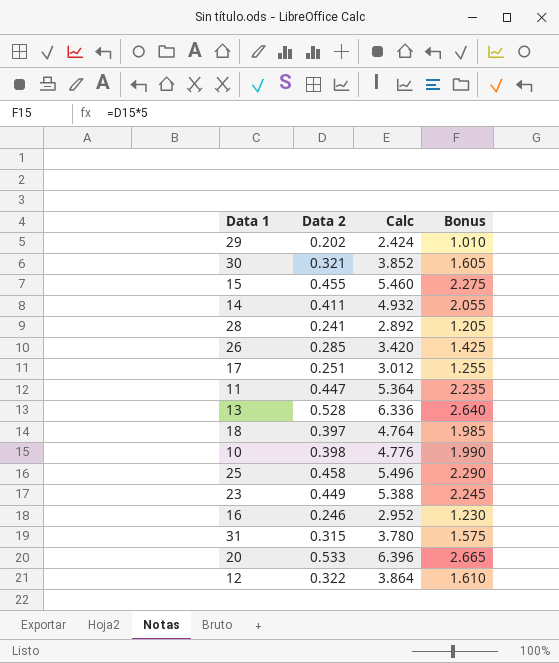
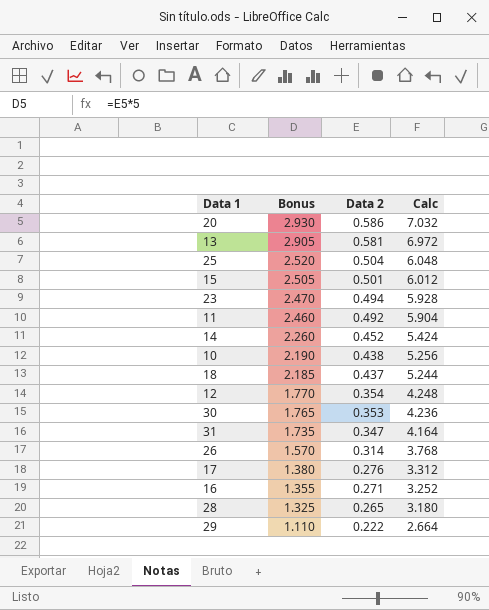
row order: none -> Bonus descending
column Bonus | position: 4 -> 2
20 | Bonus: 2.665 -> 2.930
20 | Data 2: 0.533 -> 0.586
20 | Calc: 6.396 -> 7.032
13 | Bonus: 2.640 -> 2.905
13 | Data 2: 0.528 -> 0.581
13 | Calc: 6.336 -> 6.972
25 | Bonus: 2.290 -> 2.520
25 | Data 2: 0.458 -> 0.504
25 | Calc: 5.496 -> 6.048
15 | Bonus: 2.275 -> 2.505
15 | Data 2: 0.455 -> 0.501
15 | Calc: 5.460 -> 6.012
23 | Bonus: 2.245 -> 2.470
23 | Data 2: 0.449 -> 0.494
23 | Calc: 5.388 -> 5.928
11 | Bonus: 2.235 -> 2.460
11 | Data 2: 0.447 -> 0.492
11 | Calc: 5.364 -> 5.904
14 | Bonus: 2.055 -> 2.260
14 | Data 2: 0.411 -> 0.452
14 | Calc: 4.932 -> 5.424
10 | Bonus: 1.990 -> 2.190
10 | Data 2: 0.398 -> 0.438
10 | Calc: 4.776 -> 5.256
18 | Bonus: 1.985 -> 2.185
18 | Data 2: 0.397 -> 0.437
18 | Calc: 4.764 -> 5.244
12 | Bonus: 1.610 -> 1.770
12 | Data 2: 0.322 -> 0.354
12 | Calc: 3.864 -> 4.248
30 | Bonus: 1.605 -> 1.765
30 | Data 2: 0.321 -> 0.353
30 | Calc: 3.852 -> 4.236
31 | Bonus: 1.575 -> 1.735
31 | Data 2: 0.315 -> 0.347
31 | Calc: 3.780 -> 4.164
26 | Bonus: 1.425 -> 1.570
26 | Data 2: 0.285 -> 0.314
26 | Calc: 3.420 -> 3.768
17 | Bonus: 1.255 -> 1.380
17 | Data 2: 0.251 -> 0.276
17 | Calc: 3.012 -> 3.312
16 | Bonus: 1.230 -> 1.355
16 | Data 2: 0.246 -> 0.271
16 | Calc: 2.952 -> 3.252
28 | Bonus: 1.205 -> 1.325
28 | Data 2: 0.241 -> 0.265
28 | Calc: 2.892 -> 3.180
29 | Bonus: 1.010 -> 1.110
29 | Data 2: 0.202 -> 0.222
29 | Calc: 2.424 -> 2.664

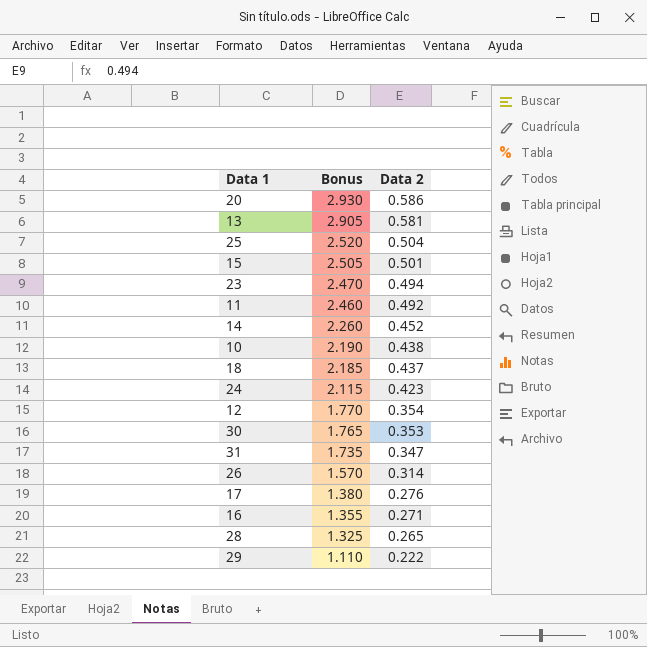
column Calc | formula: [Data 2] * 12 -> none
row 24: none -> 2.115 | 0.423

